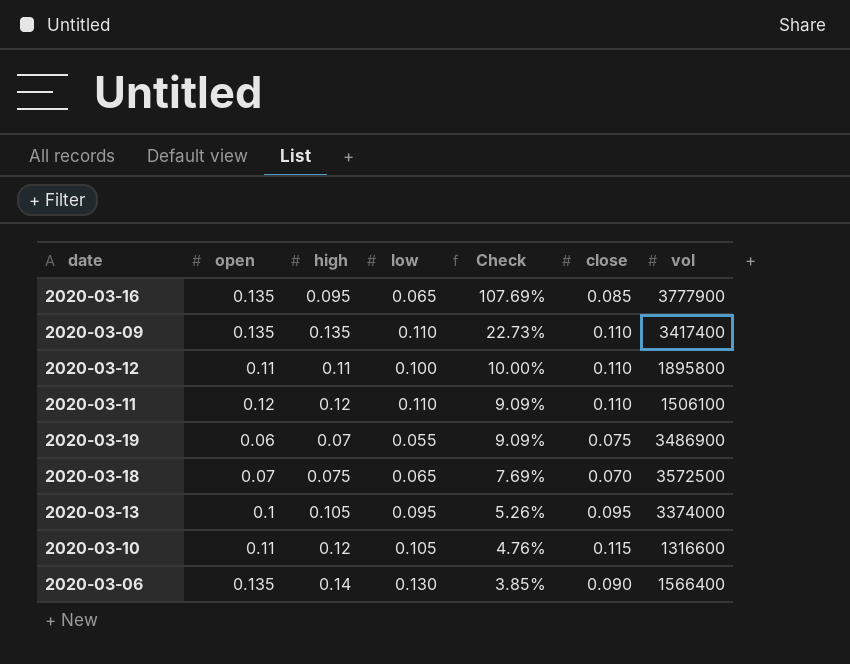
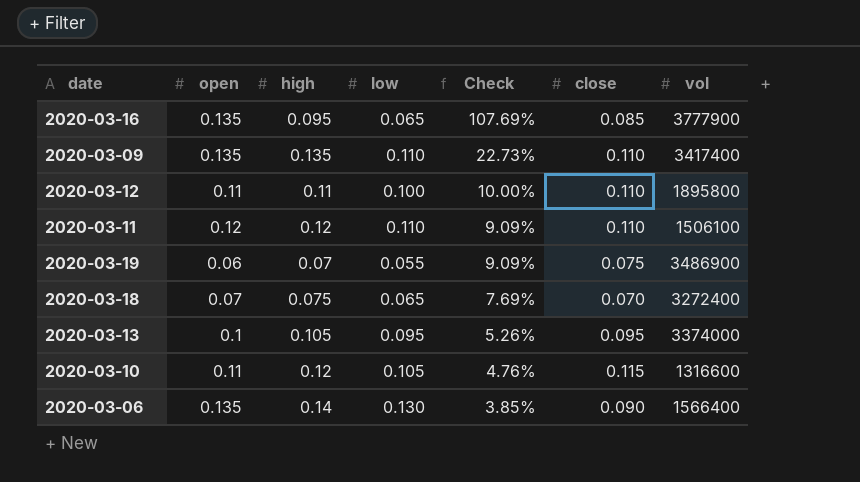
2020-03-18 | vol: 3572500 -> 3272400

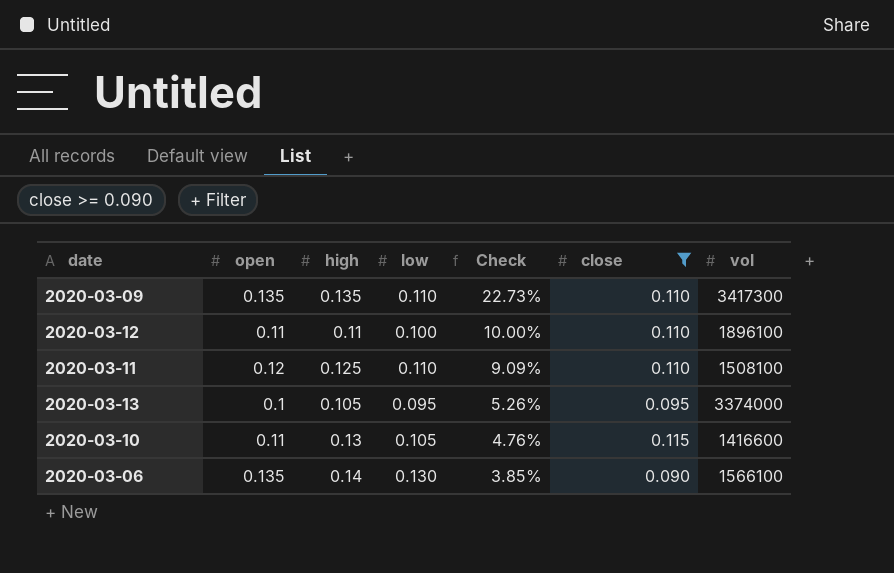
filter: none -> close >= 0.090
2020-03-09 | vol: 3417400 -> 3417300
2020-03-12 | vol: 1895800 -> 1896100
2020-03-11 | high: 0.12 -> 0.125
2020-03-11 | vol: 1506100 -> 1508100
2020-03-10 | high: 0.12 -> 0.13
2020-03-10 | vol: 1316600 -> 1416600
2020-03-06 | vol: 1566400 -> 1566100

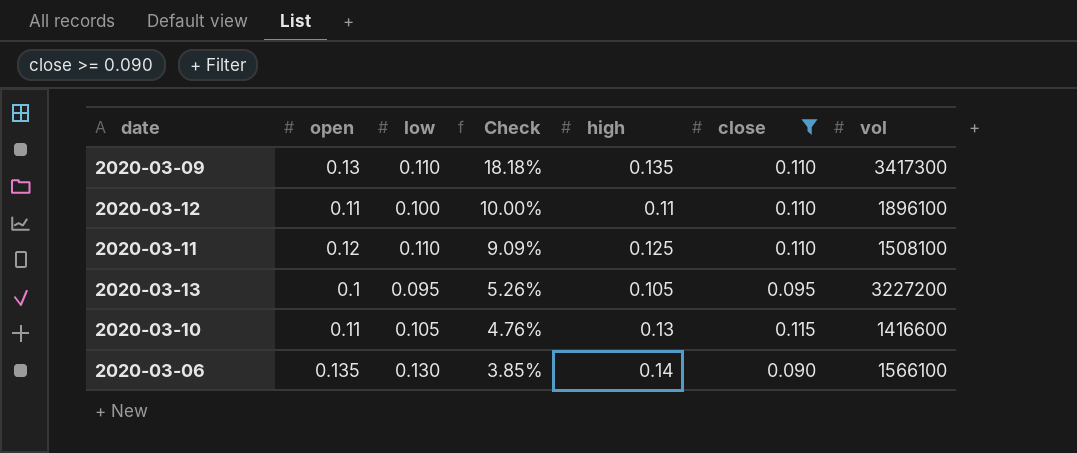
column high | position: 3 -> 5
2020-03-09 | open: 0.135 -> 0.13
2020-03-09 | Check: 22.73% -> 18.18%
2020-03-13 | vol: 3374000 -> 3227200

